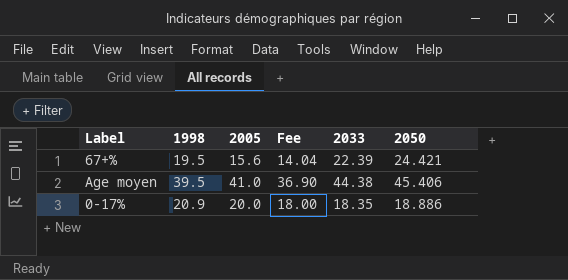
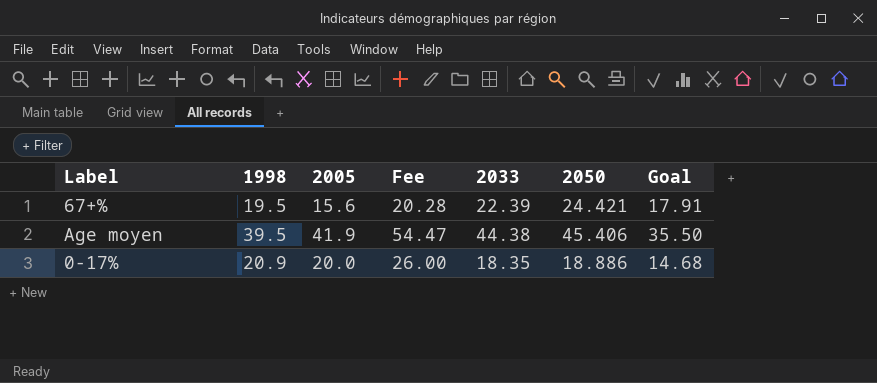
column Fee | formula: [2005] * 0.9 -> [2005] * 1.3
column Goal | formula: none -> [2033] * 0.8
Age moyen | 2005: 41.0 -> 41.9

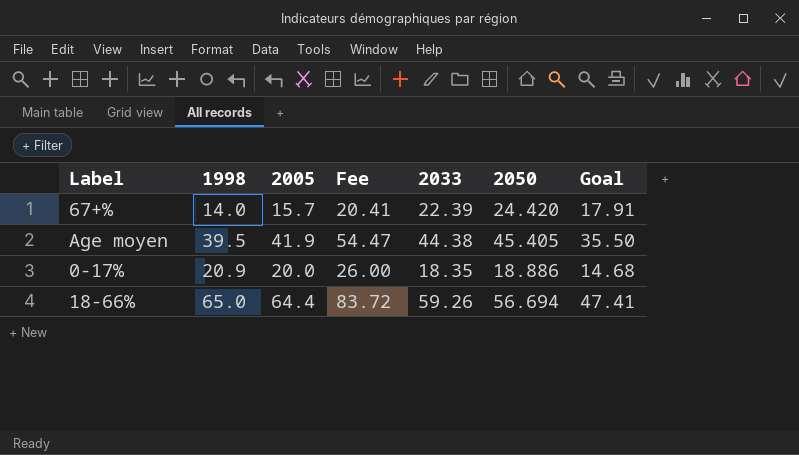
67+% | 1998: 19.5 -> 14.0
67+% | 2005: 15.6 -> 15.7
67+% | Fee: 20.28 -> 20.41
67+% | 2050: 24.421 -> 24.420
Age moyen | 2050: 45.406 -> 45.405
row 18-66%: none -> 65.0 | 64.4 | 83.72 | 59.26 | 56.694 | 47.41

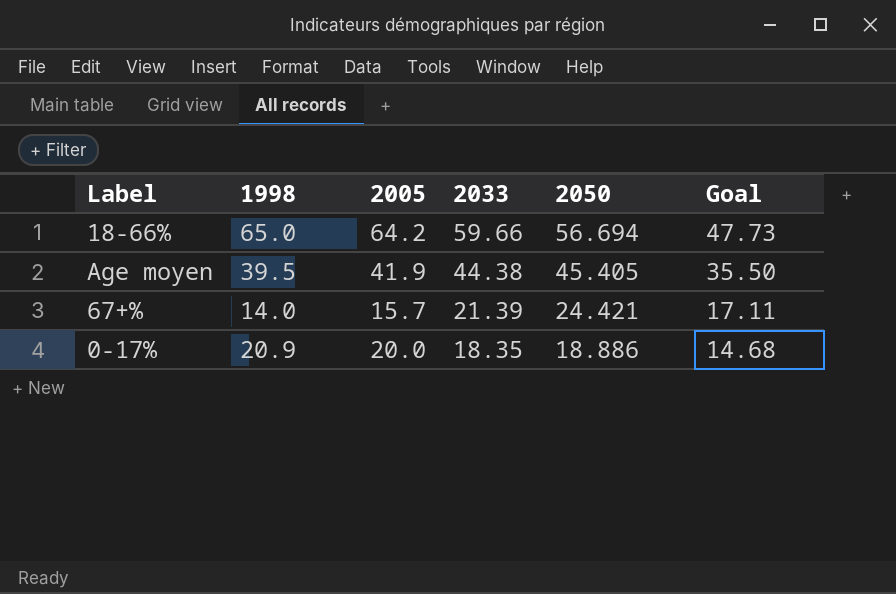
row order: none -> 2033 descending
column Fee | formula: [2005] * 1.3 -> none
18-66% | 2005: 64.4 -> 64.2
18-66% | 2033: 59.26 -> 59.66
18-66% | Goal: 47.41 -> 47.73
67+% | 2033: 22.39 -> 21.39
67+% | 2050: 24.420 -> 24.421
67+% | Goal: 17.91 -> 17.11

